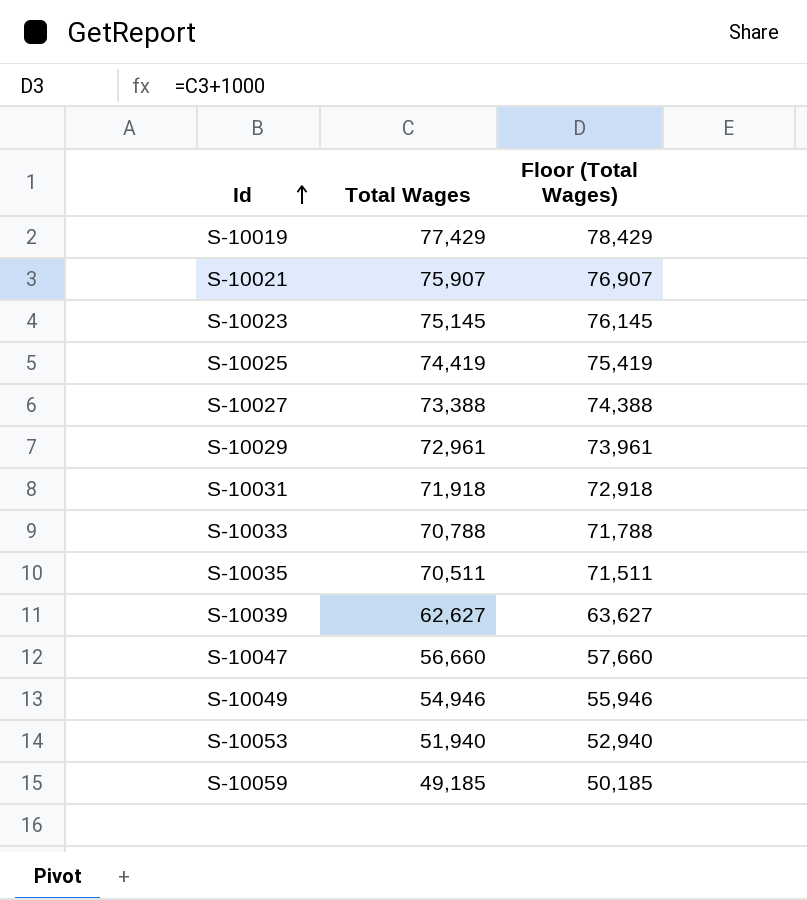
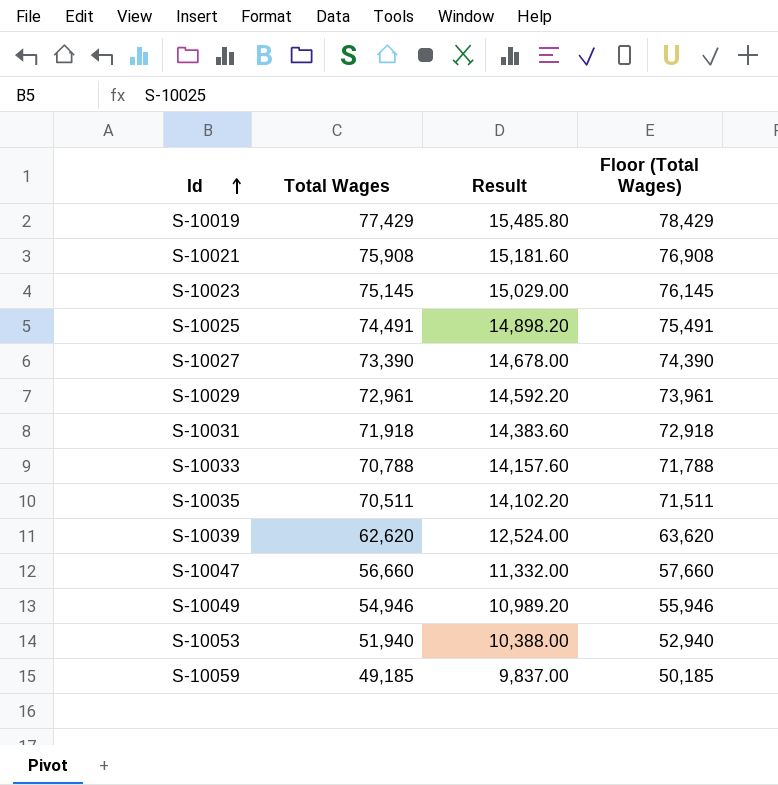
column Result | formula: none -> [Total Wages] * 0.2
S-10021 | Total Wages: 75,907 -> 75,908
S-10021 | Floor (Total Wages): 76,907 -> 76,908
S-10025 | Total Wages: 74,419 -> 74,491
S-10025 | Floor (Total Wages): 75,419 -> 75,491
S-10027 | Total Wages: 73,388 -> 73,390
S-10027 | Floor (Total Wages): 74,388 -> 74,390
S-10039 | Total Wages: 62,627 -> 62,620
S-10039 | Floor (Total Wages): 63,627 -> 63,620

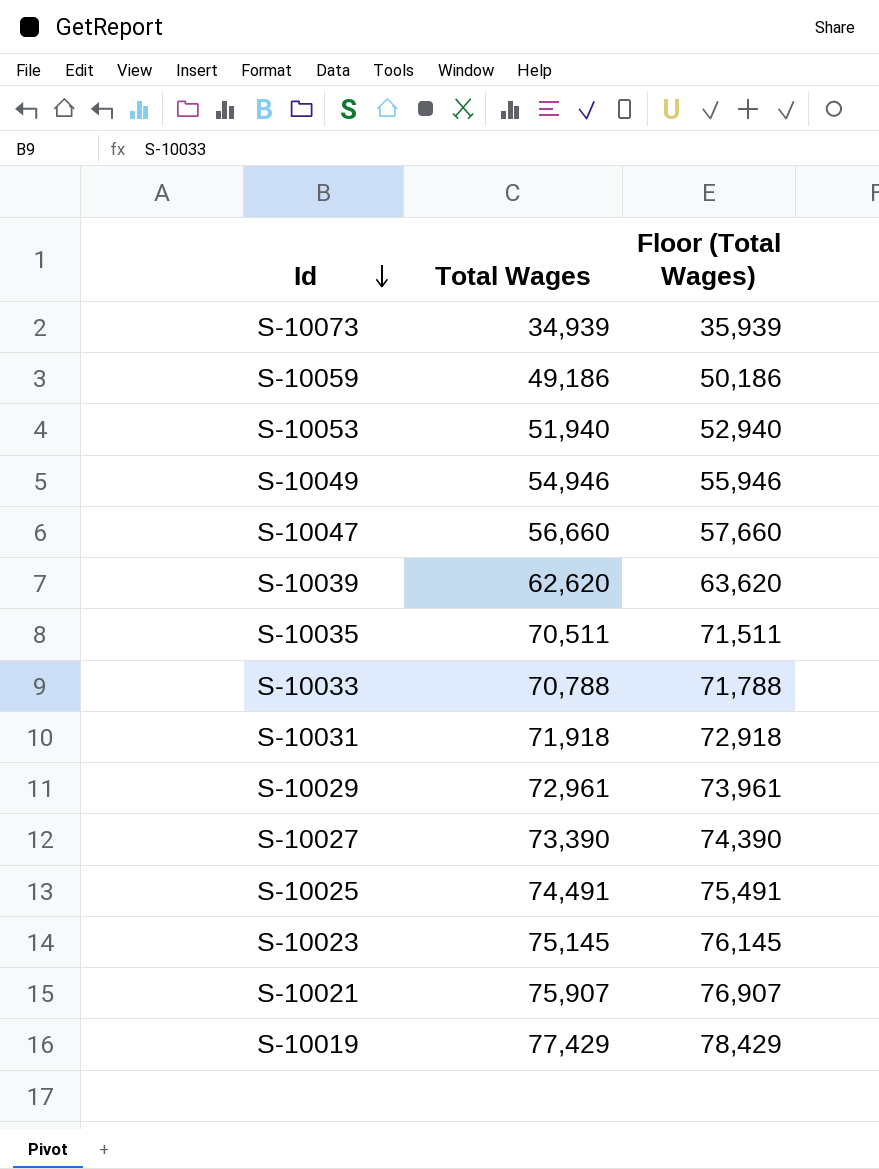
row order: Id ascending -> Id descending
column Result | formula: [Total Wages] * 0.2 -> none
row S-10073: none -> 34,939 | 35,939
S-10059 | Total Wages: 49,185 -> 49,186
S-10059 | Floor (Total Wages): 50,185 -> 50,186
S-10021 | Total Wages: 75,908 -> 75,907
S-10021 | Floor (Total Wages): 76,908 -> 76,907

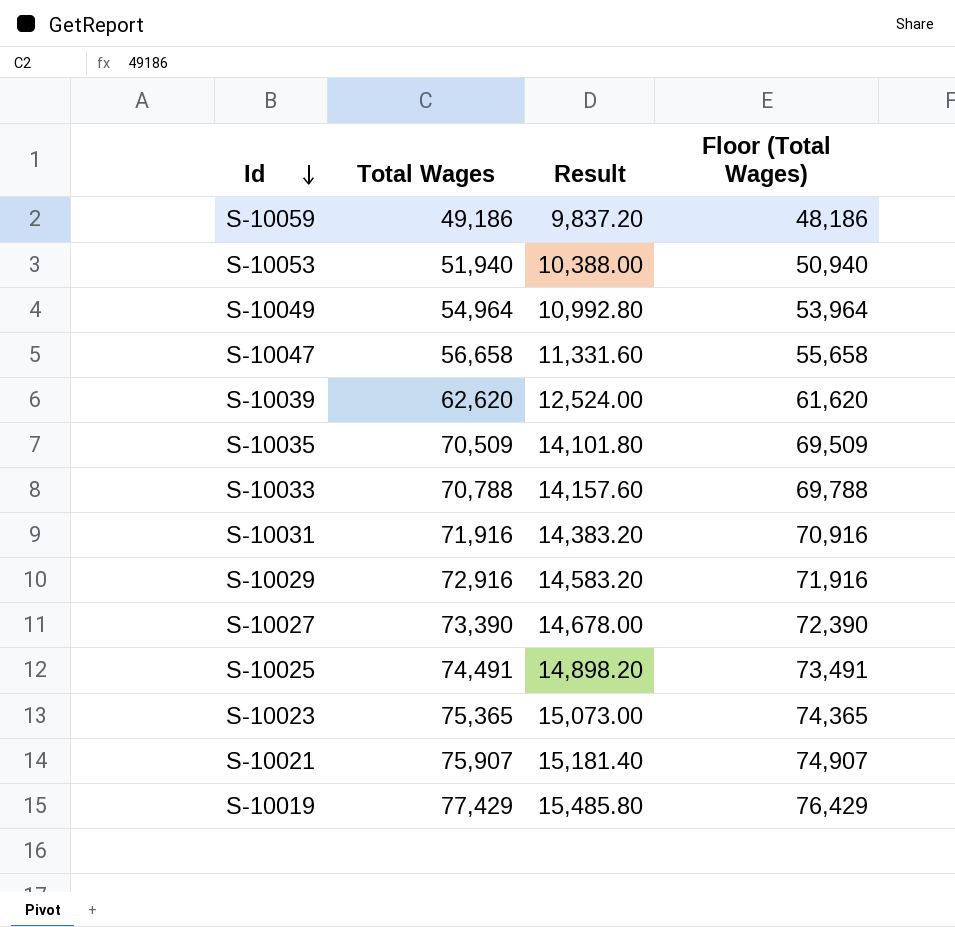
column Result | formula: none -> [Total Wages] * 0.2
column Floor (Total Wages) | formula: [Total Wages] + 1000 -> [Total Wages] - 1000
row S-10073: 34,939 | 35,939 -> none
S-10049 | Total Wages: 54,946 -> 54,964
S-10047 | Total Wages: 56,660 -> 56,658
S-10035 | Total Wages: 70,511 -> 70,509
S-10031 | Total Wages: 71,918 -> 71,916
S-10029 | Total Wages: 72,961 -> 72,916
S-10023 | Total Wages: 75,145 -> 75,365

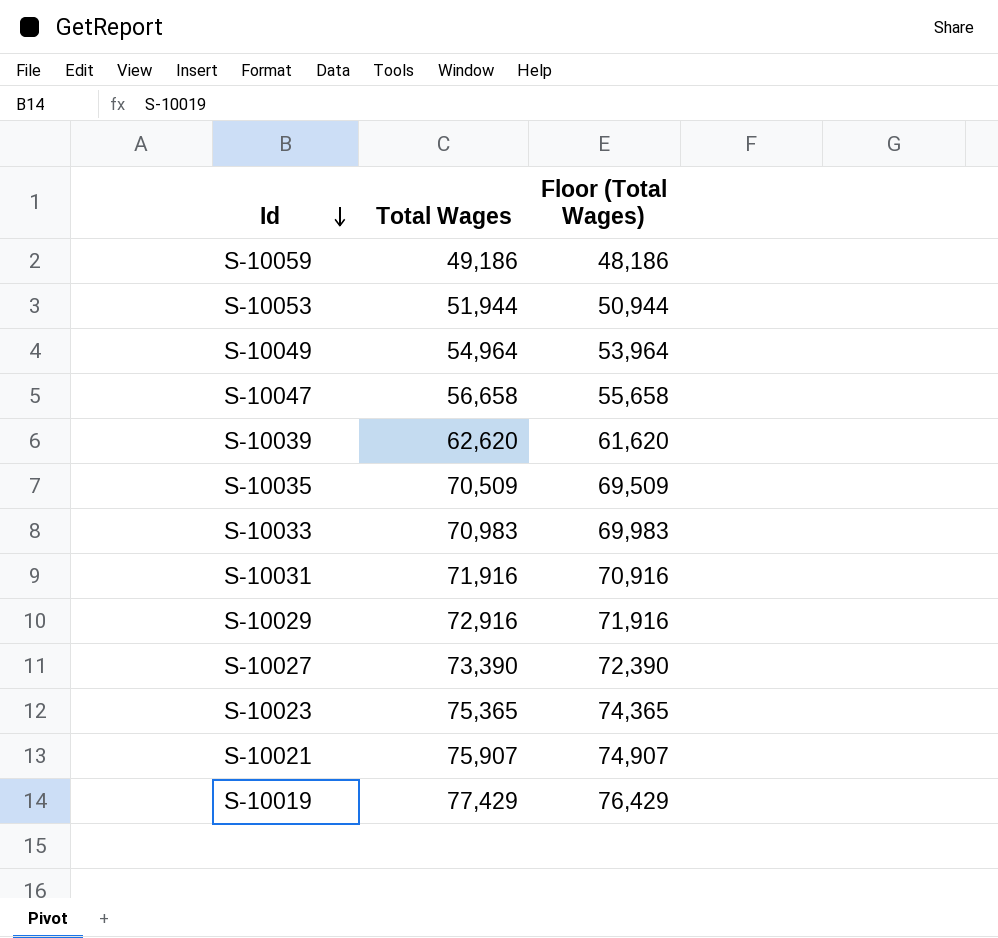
column Result | formula: [Total Wages] * 0.2 -> none
row S-10025: 74,491 | 14,898.20 | 73,491 -> none
S-10053 | Total Wages: 51,940 -> 51,944
S-10053 | Floor (Total Wages): 50,940 -> 50,944
S-10033 | Total Wages: 70,788 -> 70,983
S-10033 | Floor (Total Wages): 69,788 -> 69,983

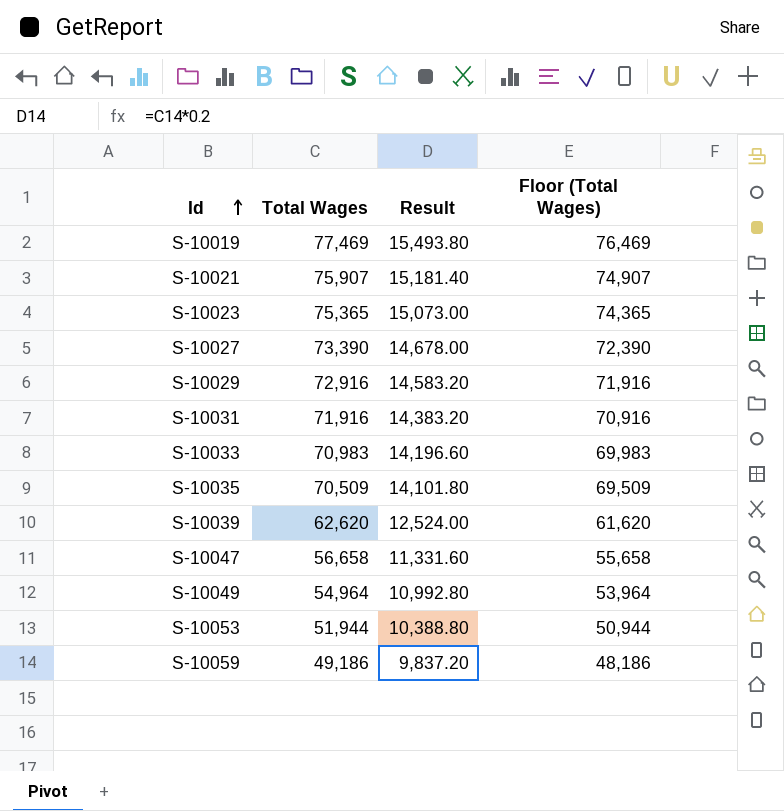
row order: Id descending -> Id ascending
column Result | formula: none -> [Total Wages] * 0.2
S-10019 | Total Wages: 77,429 -> 77,469
S-10019 | Floor (Total Wages): 76,429 -> 76,469

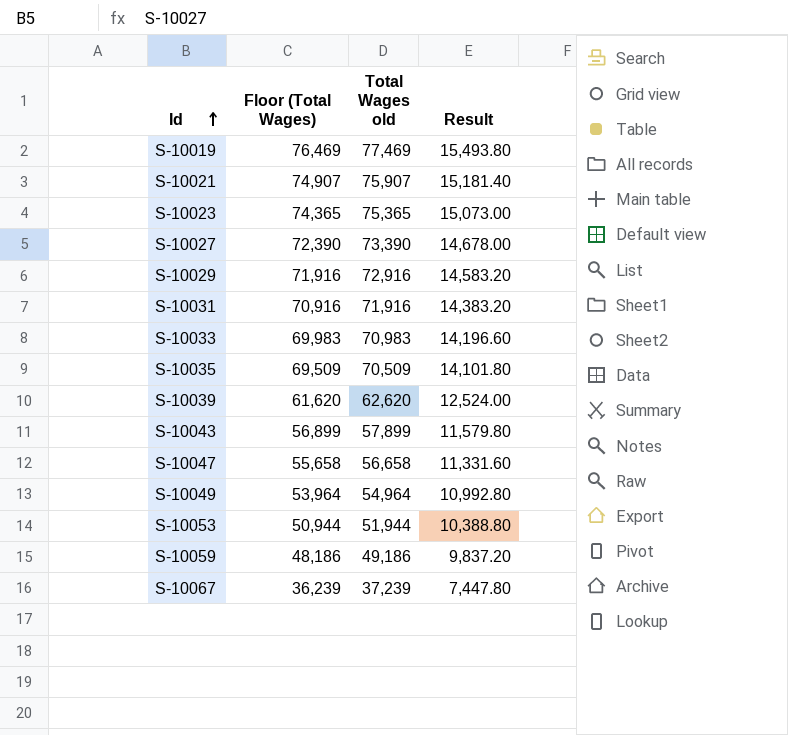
column Floor (Total Wages) | position: 4 -> 2
column name: Total Wages -> Total Wages old
row S-10043: none -> 56,899 | 57,899 | 11,579.80
row S-10067: none -> 36,239 | 37,239 | 7,447.80

